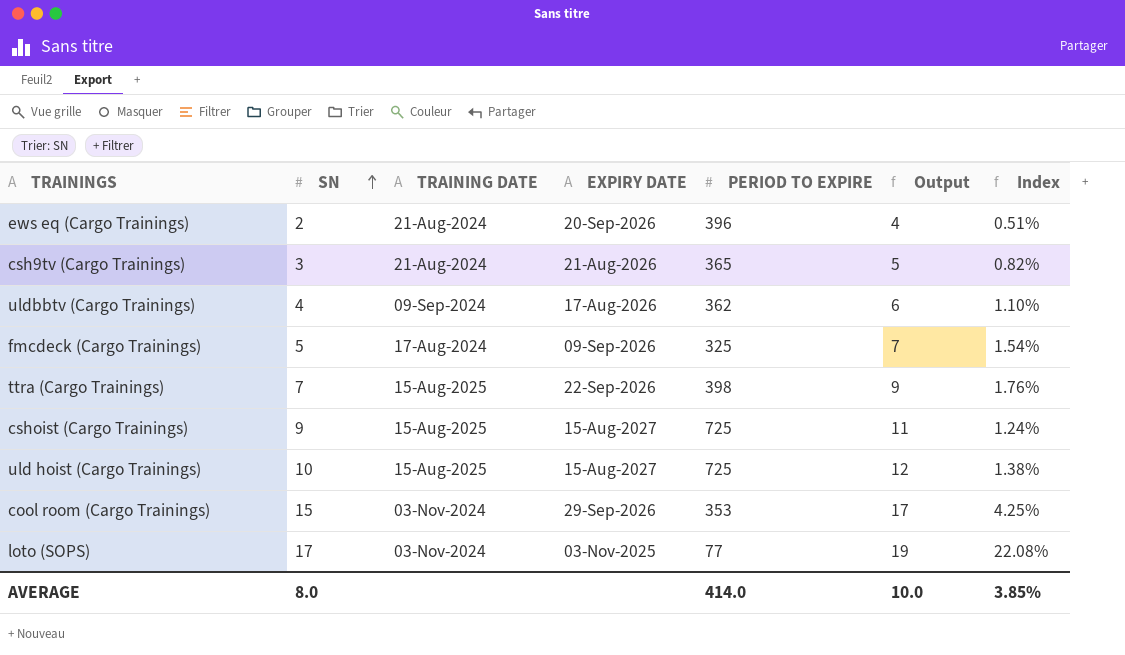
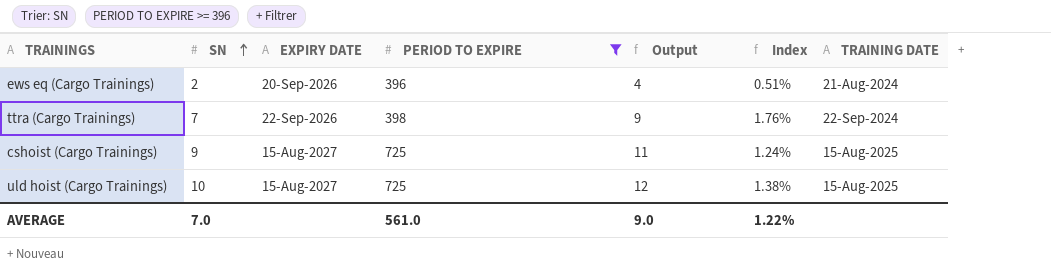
filter: none -> PERIOD TO EXPIRE >= 396
column TRAINING DATE | position: 3 -> 7
ttra (Cargo Trainings) | TRAINING DATE: 15-Aug-2025 -> 22-Sep-2024
AVERAGE | SN: 8.0 -> 7.0
AVERAGE | PERIOD TO EXPIRE: 414.0 -> 561.0
AVERAGE | Output: 10.0 -> 9.0
AVERAGE | Index: 3.85% -> 1.22%

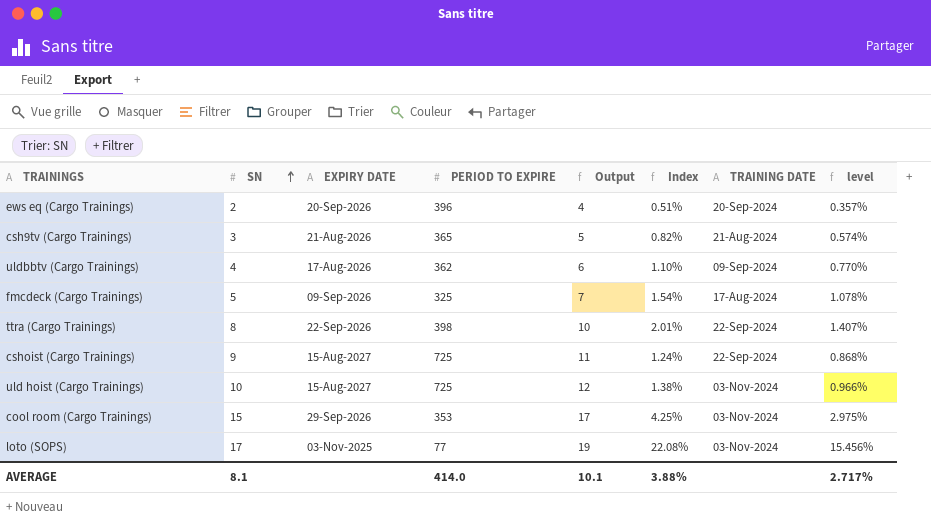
filter: PERIOD TO EXPIRE >= 396 -> none
column level | formula: none -> [Index] * 0.7
ews eq (Cargo Trainings) | TRAINING DATE: 21-Aug-2024 -> 20-Sep-2024
ttra (Cargo Trainings) | SN: 7 -> 8
ttra (Cargo Trainings) | Output: 9 -> 10
ttra (Cargo Trainings) | Index: 1.76% -> 2.01%
cshoist (Cargo Trainings) | TRAINING DATE: 15-Aug-2025 -> 22-Sep-2024
uld hoist (Cargo Trainings) | TRAINING DATE: 15-Aug-2025 -> 03-Nov-2024
AVERAGE | SN: 7.0 -> 8.1
AVERAGE | PERIOD TO EXPIRE: 561.0 -> 414.0
AVERAGE | Output: 9.0 -> 10.1
AVERAGE | Index: 1.22% -> 3.88%

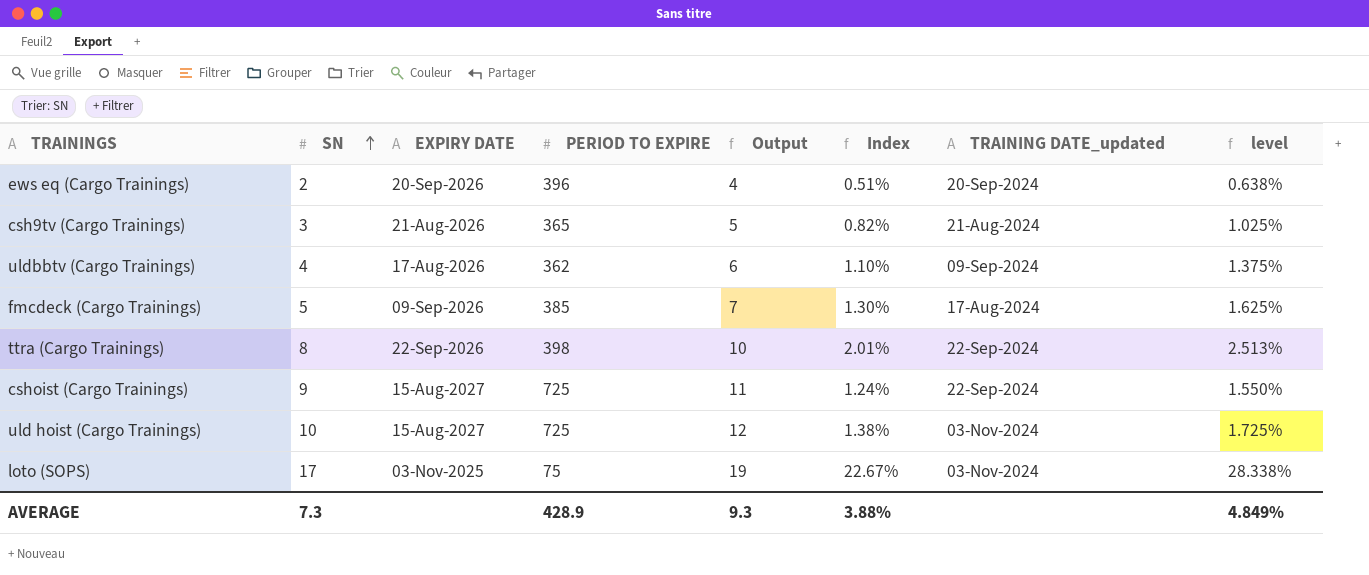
column name: TRAINING DATE -> TRAINING DATE_updated
column level | formula: [Index] * 0.7 -> [Index] * 1.25
row cool room (Cargo Trainings): 15 | 29-Sep-2026 | 353 | 17 | 4.25% | 03-Nov-2024 | 2.975% -> none
fmcdeck (Cargo Trainings) | PERIOD TO EXPIRE: 325 -> 385
fmcdeck (Cargo Trainings) | Index: 1.54% -> 1.30%
loto (SOPS) | PERIOD TO EXPIRE: 77 -> 75
loto (SOPS) | Index: 22.08% -> 22.67%
AVERAGE | SN: 8.1 -> 7.3
AVERAGE | PERIOD TO EXPIRE: 414.0 -> 428.9
AVERAGE | Output: 10.1 -> 9.3
AVERAGE | level: 2.717% -> 4.849%

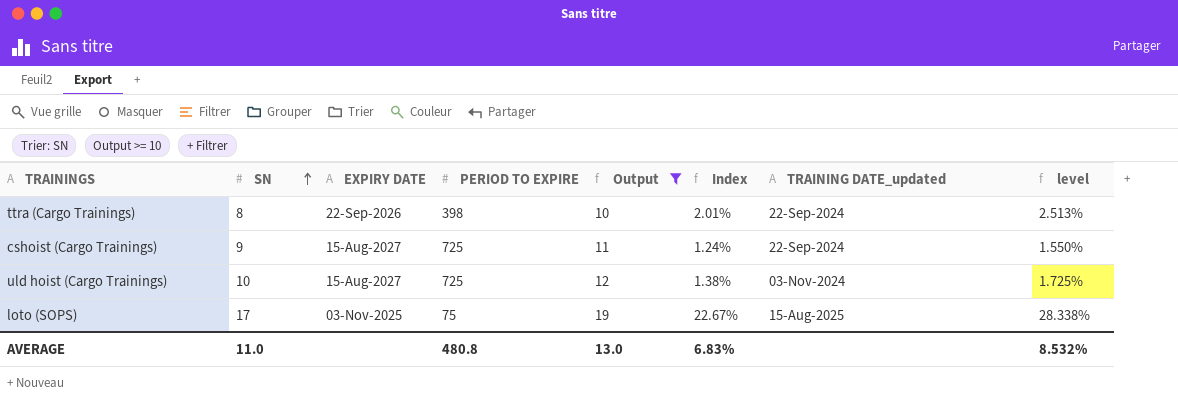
filter: none -> Output >= 10
loto (SOPS) | TRAINING DATE_updated: 03-Nov-2024 -> 15-Aug-2025
AVERAGE | SN: 7.3 -> 11.0
AVERAGE | PERIOD TO EXPIRE: 428.9 -> 480.8
AVERAGE | Output: 9.3 -> 13.0
AVERAGE | Index: 3.88% -> 6.83%
AVERAGE | level: 4.849% -> 8.532%

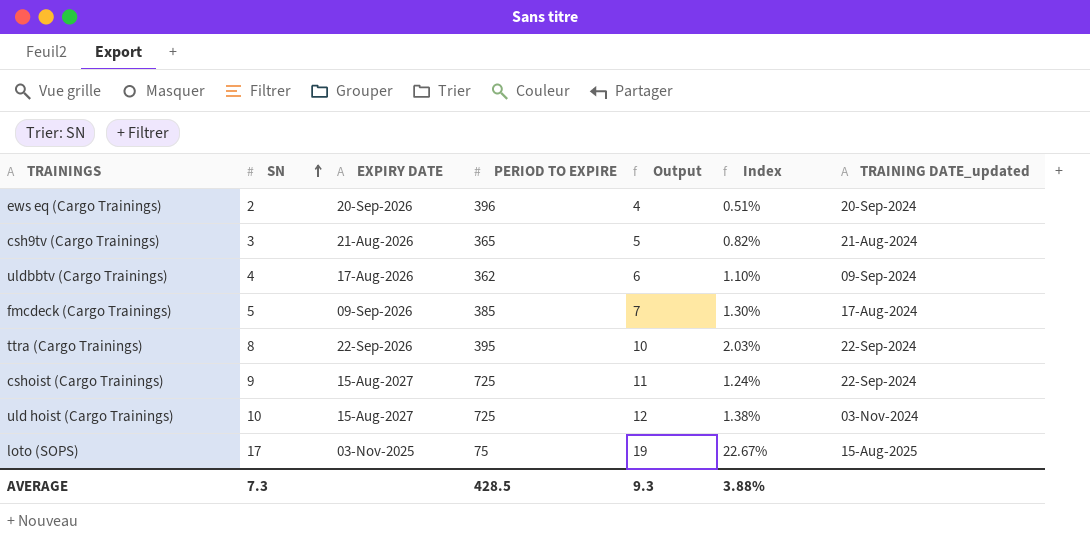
filter: Output >= 10 -> none
column level | formula: [Index] * 1.25 -> none
ttra (Cargo Trainings) | PERIOD TO EXPIRE: 398 -> 395
ttra (Cargo Trainings) | Index: 2.01% -> 2.03%
AVERAGE | SN: 11.0 -> 7.3
AVERAGE | PERIOD TO EXPIRE: 480.8 -> 428.5
AVERAGE | Output: 13.0 -> 9.3
AVERAGE | Index: 6.83% -> 3.88%

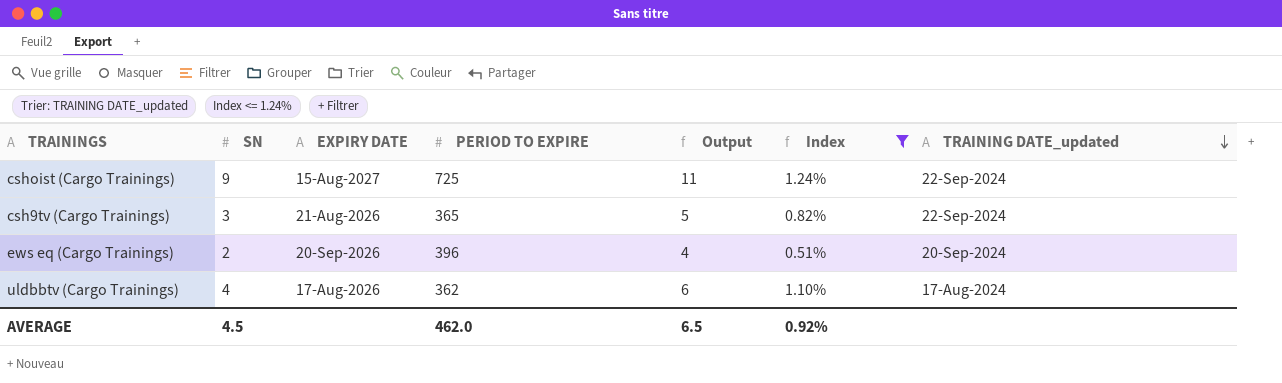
filter: none -> Index <= 1.24%
row order: SN ascending -> TRAINING DATE_updated descending
csh9tv (Cargo Trainings) | TRAINING DATE_updated: 21-Aug-2024 -> 22-Sep-2024
uldbbtv (Cargo Trainings) | TRAINING DATE_updated: 09-Sep-2024 -> 17-Aug-2024
AVERAGE | SN: 7.3 -> 4.5
AVERAGE | PERIOD TO EXPIRE: 428.5 -> 462.0
AVERAGE | Output: 9.3 -> 6.5
AVERAGE | Index: 3.88% -> 0.92%

